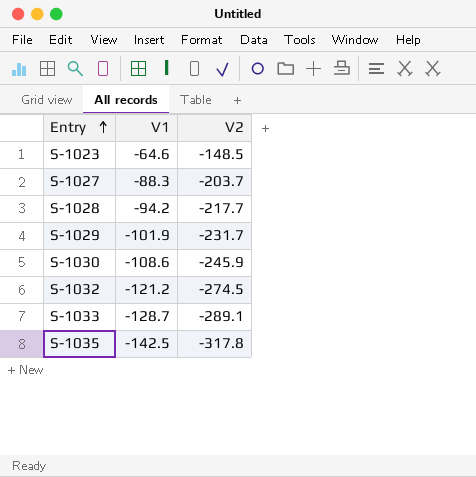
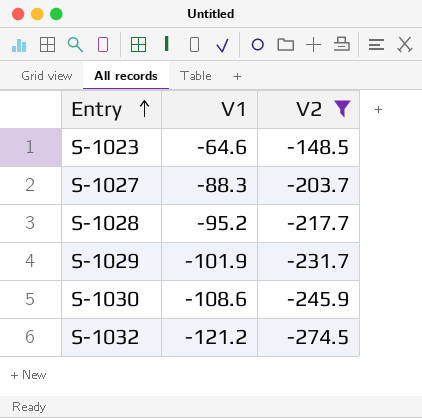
filter: none -> V2 >= -274.5
S-1028 | V1: -94.2 -> -95.2

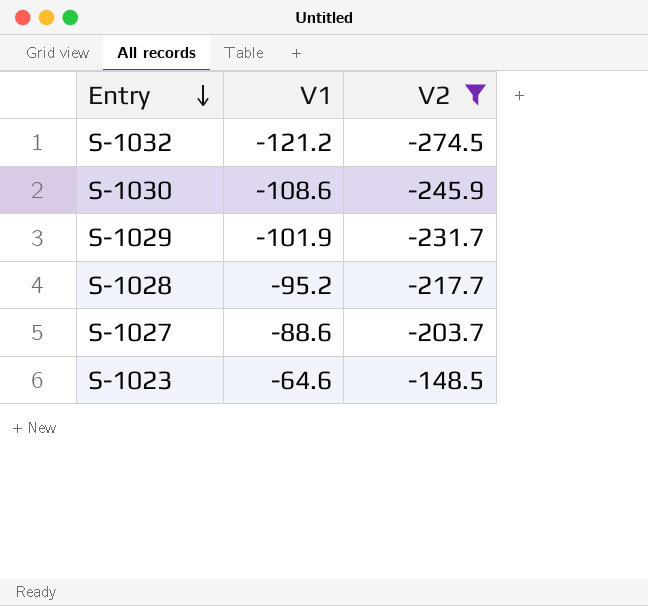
row order: Entry ascending -> Entry descending
S-1027 | V1: -88.3 -> -88.6

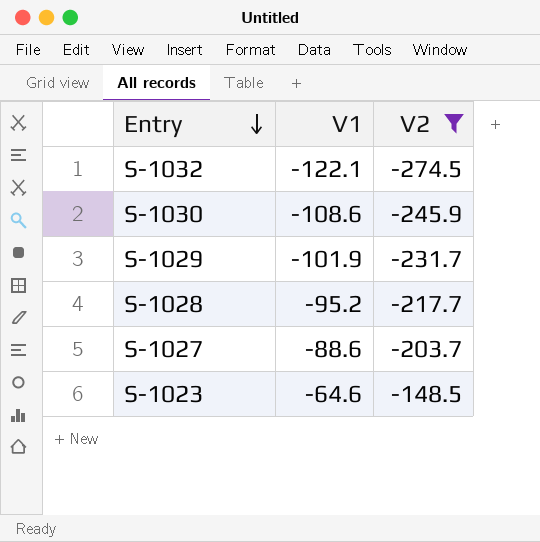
S-1032 | V1: -121.2 -> -122.1

